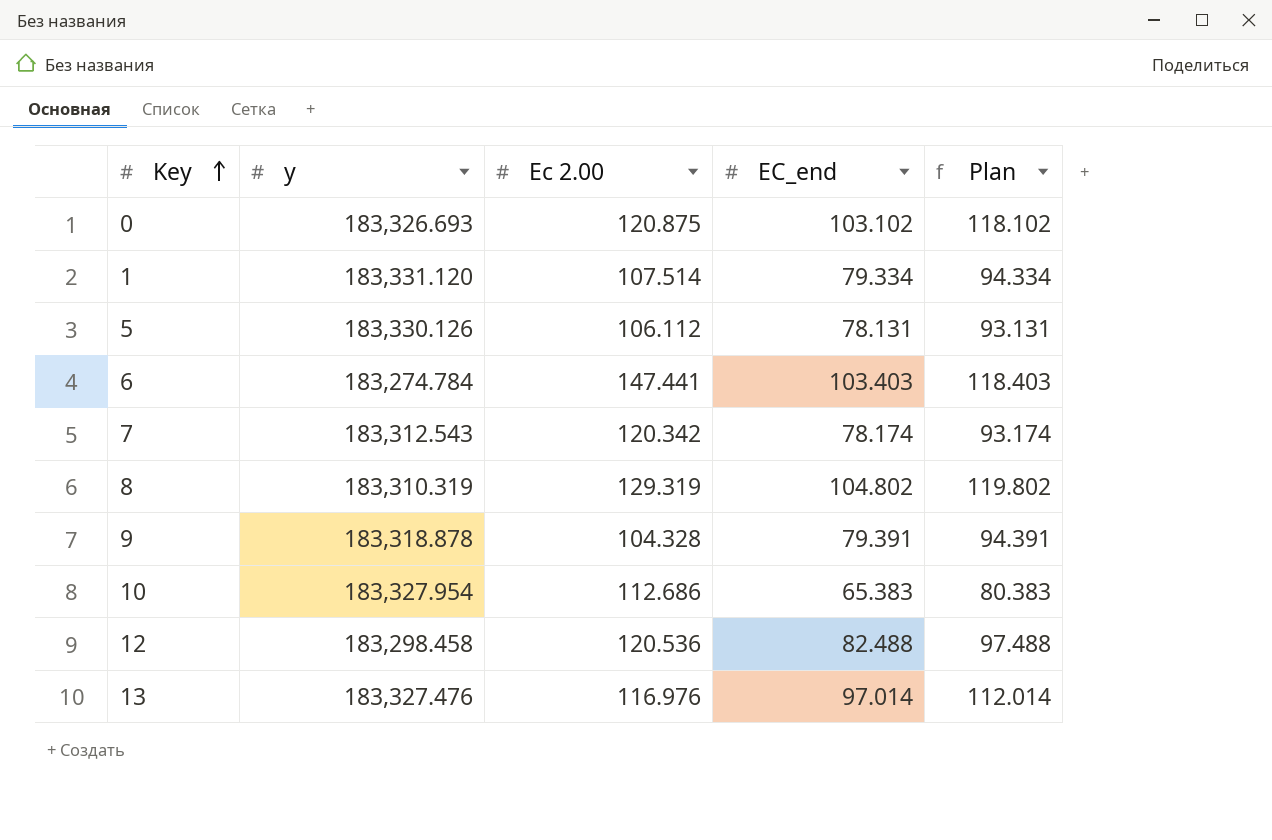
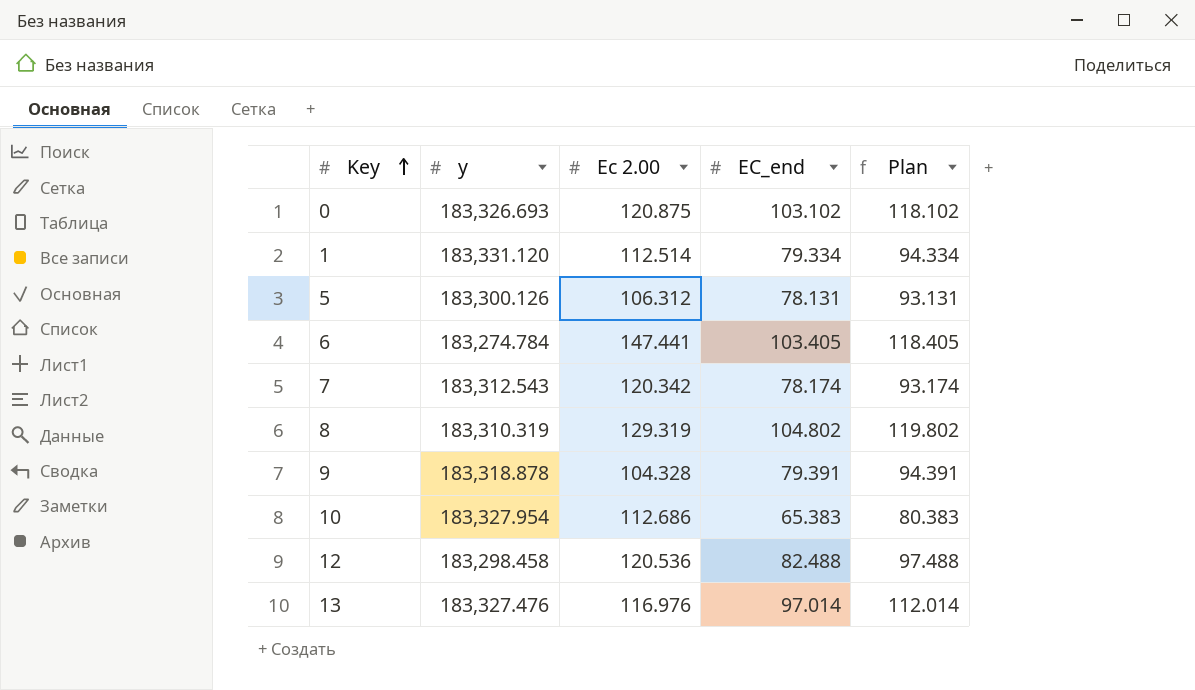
1 | Ec 2.00: 107.514 -> 112.514
5 | y: 183,330.126 -> 183,300.126
5 | Ec 2.00: 106.112 -> 106.312
6 | EC_end: 103.403 -> 103.405
6 | Plan: 118.403 -> 118.405

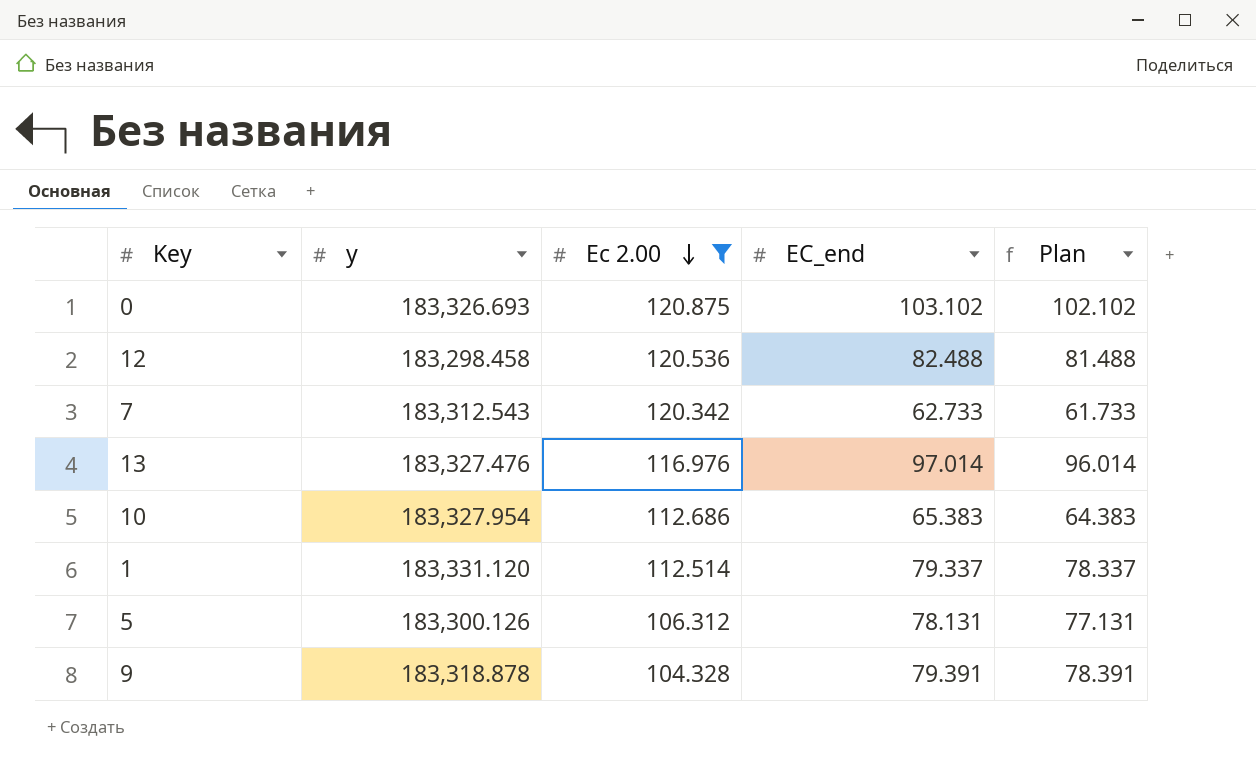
filter: none -> Ec 2.00 <= 120.875
row order: Key ascending -> Ec 2.00 descending
column Plan | formula: [EC_end] + 15 -> [EC_end] - 1
7 | EC_end: 78.174 -> 62.733
1 | EC_end: 79.334 -> 79.337

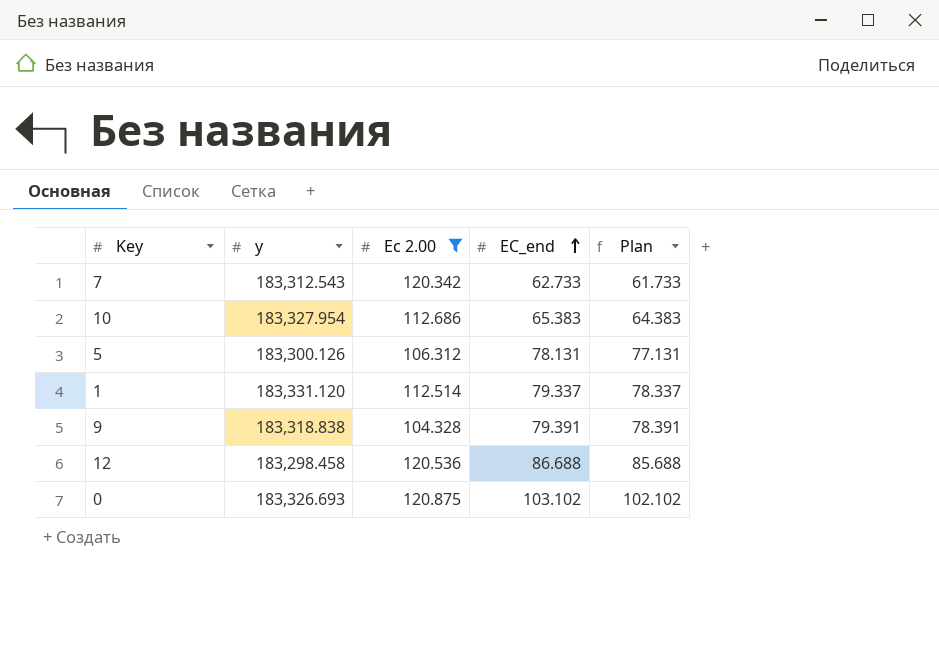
row order: Ec 2.00 descending -> EC_end ascending
row 13: 183,327.476 | 116.976 | 97.014 | 96.014 -> none
9 | y: 183,318.878 -> 183,318.838
12 | EC_end: 82.488 -> 86.688
12 | Plan: 81.488 -> 85.688

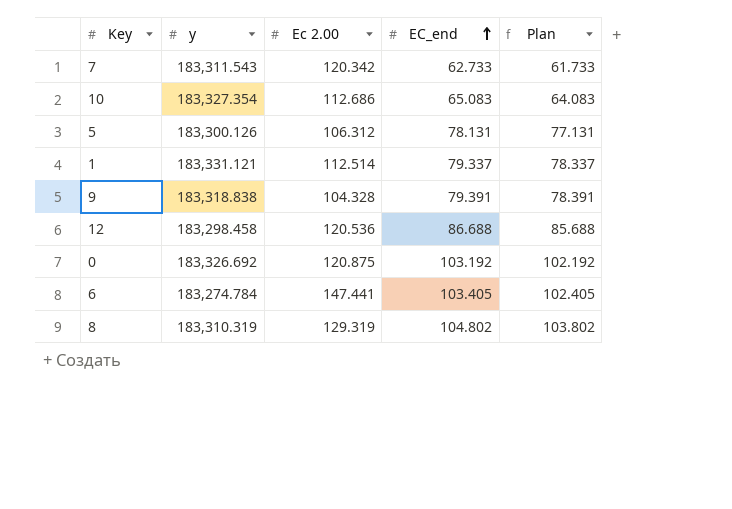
filter: Ec 2.00 <= 120.875 -> none
7 | y: 183,312.543 -> 183,311.543
10 | y: 183,327.954 -> 183,327.354
10 | EC_end: 65.383 -> 65.083
10 | Plan: 64.383 -> 64.083
1 | y: 183,331.120 -> 183,331.121
0 | y: 183,326.693 -> 183,326.692
0 | EC_end: 103.102 -> 103.192
0 | Plan: 102.102 -> 102.192

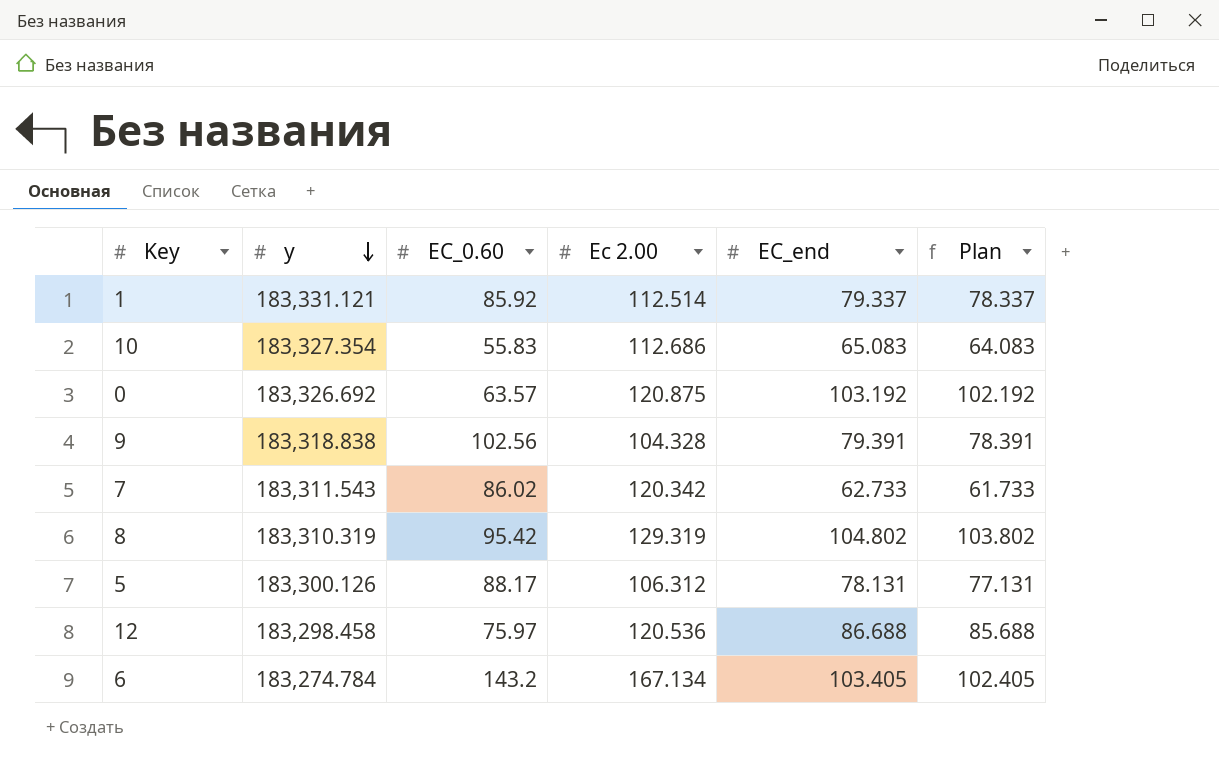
row order: EC_end ascending -> y descending
column EC_0.60 | position: none -> 3
6 | Ec 2.00: 147.441 -> 167.134

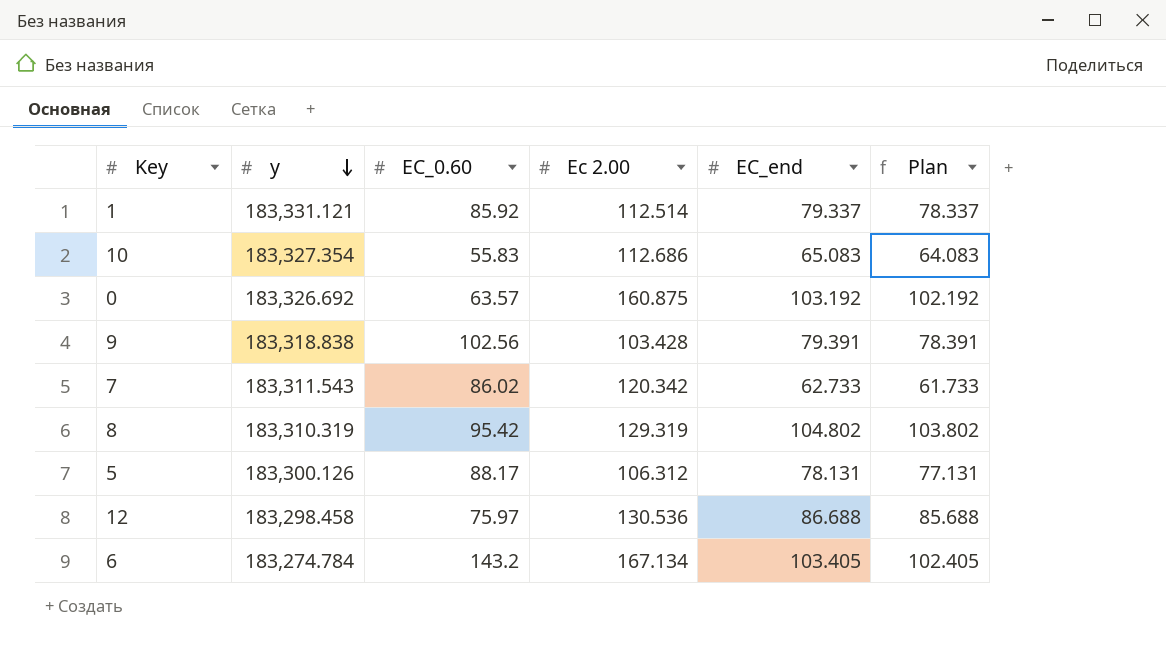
0 | Ec 2.00: 120.875 -> 160.875
9 | Ec 2.00: 104.328 -> 103.428
12 | Ec 2.00: 120.536 -> 130.536

